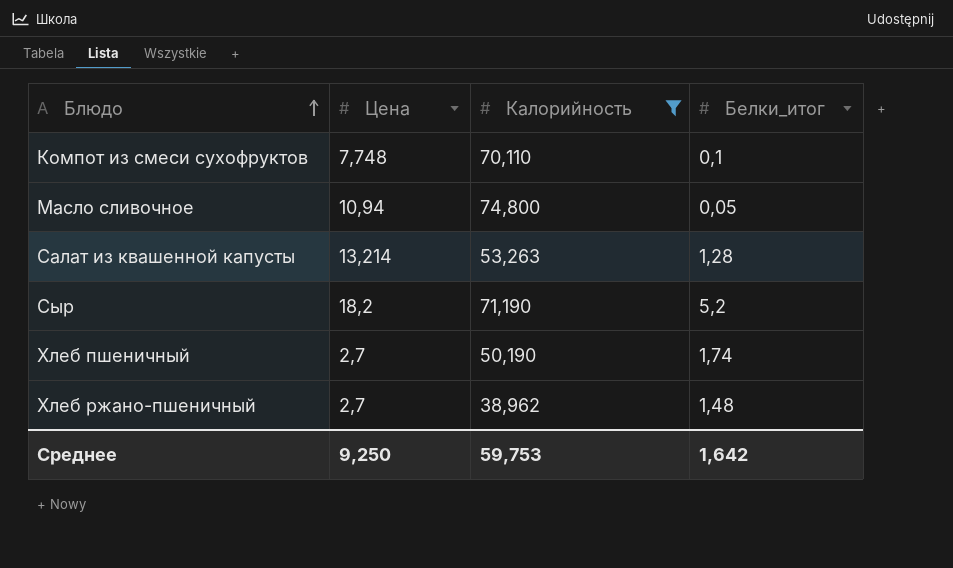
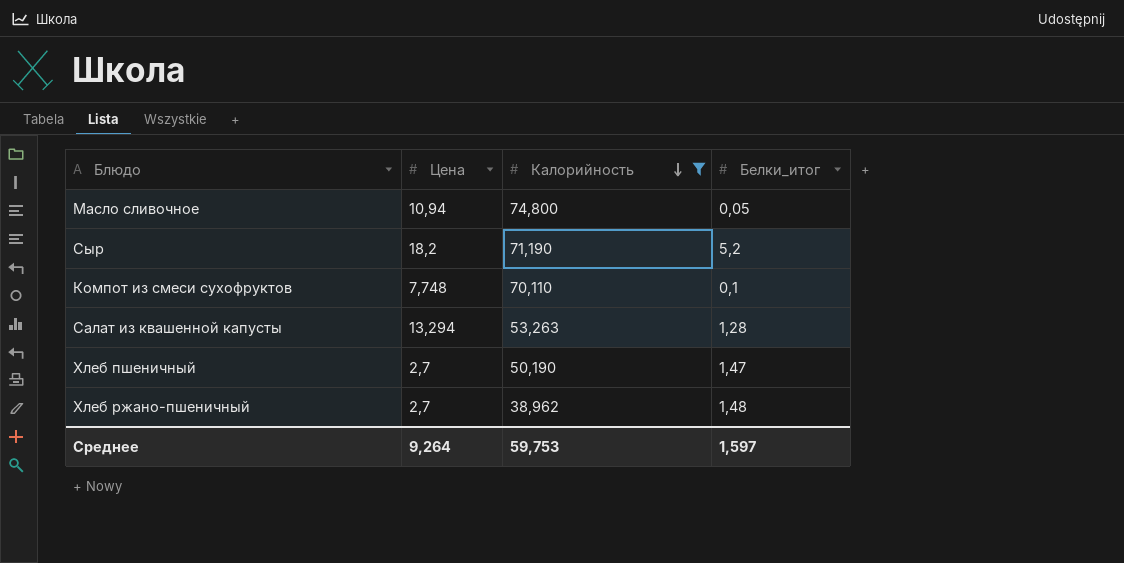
row order: Блюдо ascending -> Калорийность descending
Салат из квашенной капусты | Цена: 13,214 -> 13,294
Хлеб пшеничный | Белки_итог: 1,74 -> 1,47
Среднее | Цена: 9,250 -> 9,264
Среднее | Белки_итог: 1,642 -> 1,597

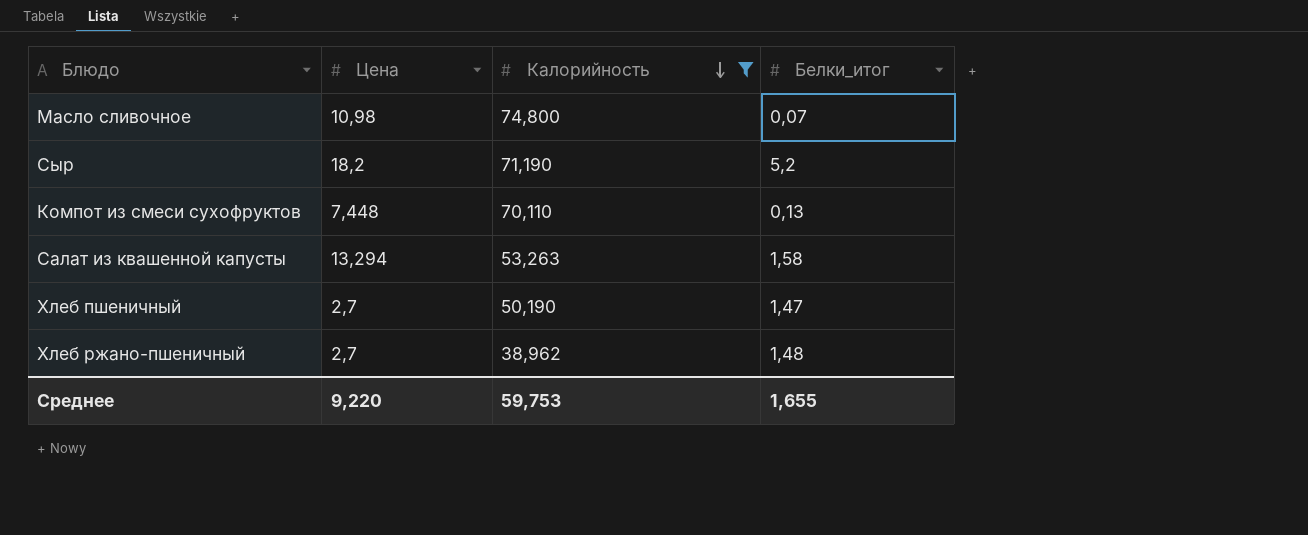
Масло сливочное | Цена: 10,94 -> 10,98
Масло сливочное | Белки_итог: 0,05 -> 0,07
Компот из смеси сухофруктов | Цена: 7,748 -> 7,448
Компот из смеси сухофруктов | Белки_итог: 0,1 -> 0,13
Салат из квашенной капусты | Белки_итог: 1,28 -> 1,58
Среднее | Цена: 9,264 -> 9,220
Среднее | Белки_итог: 1,597 -> 1,655

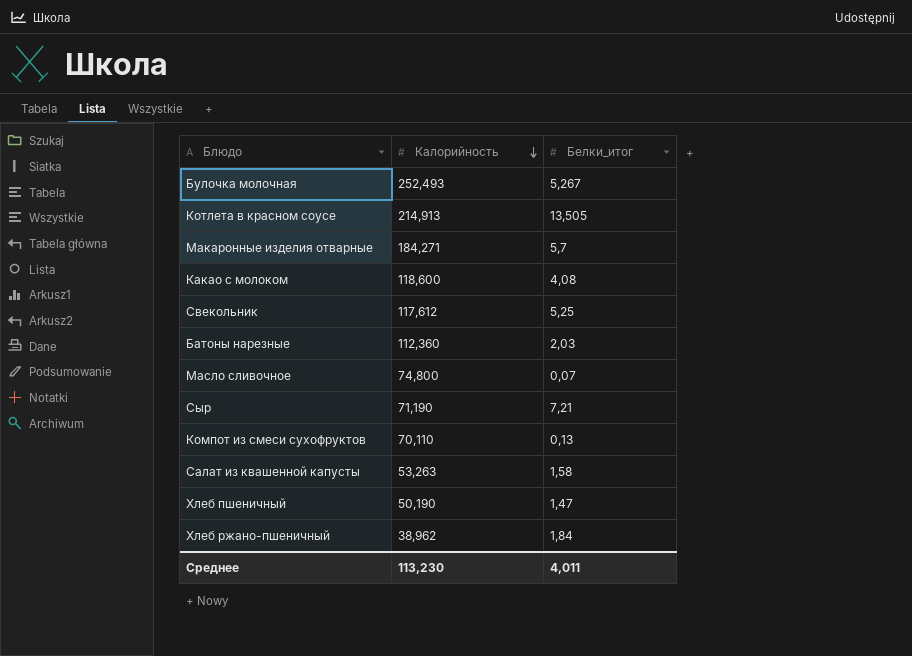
filter: Калорийность <= 74,800 -> none
column Цена | position: 2 -> none
Сыр | Белки_итог: 5,2 -> 7,21
Хлеб ржано-пшеничный | Белки_итог: 1,48 -> 1,84
Среднее | Калорийность: 59,753 -> 113,230
Среднее | Белки_итог: 1,655 -> 4,011

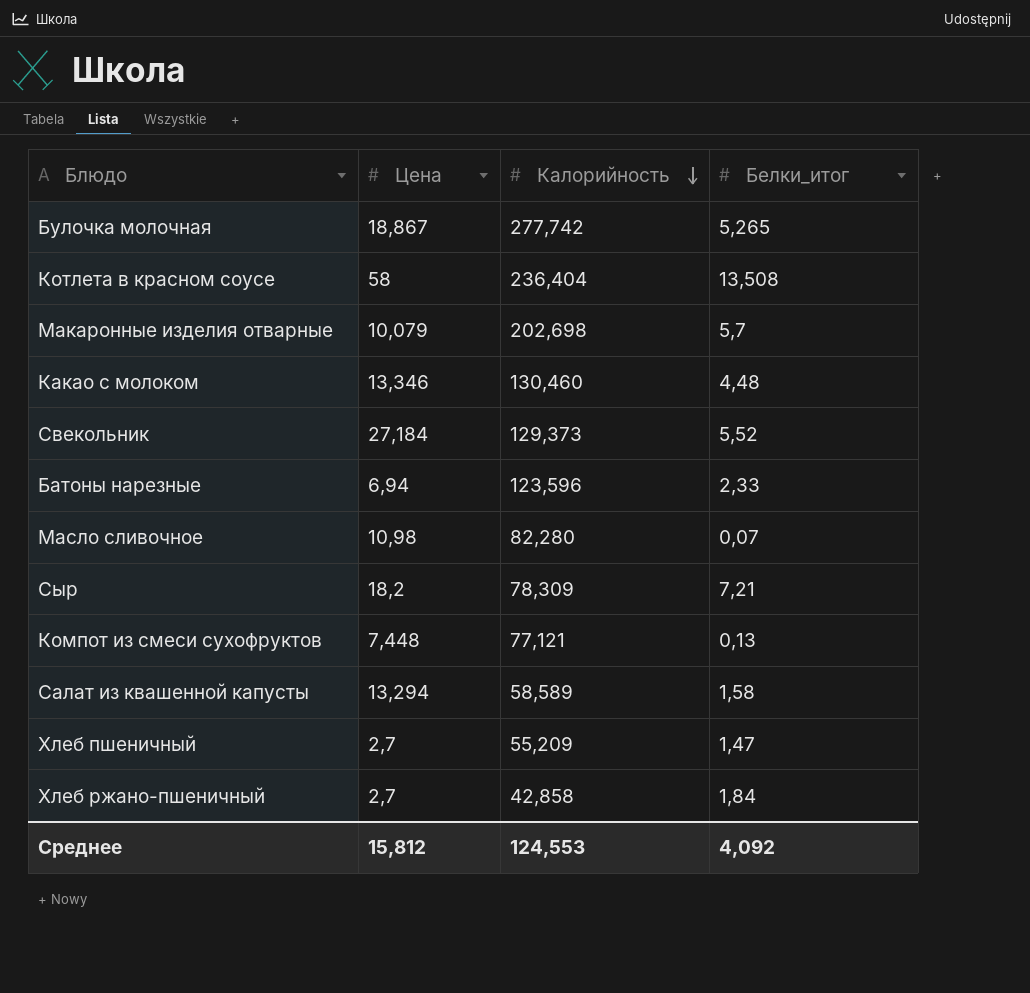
column Цена | position: none -> 2
Булочка молочная | Калорийность: 252,493 -> 277,742
Булочка молочная | Белки_итог: 5,267 -> 5,265
Котлета в красном соусе | Калорийность: 214,913 -> 236,404
Котлета в красном соусе | Белки_итог: 13,505 -> 13,508
Макаронные изделия отварные | Калорийность: 184,271 -> 202,698
Какао с молоком | Калорийность: 118,600 -> 130,460
Какао с молоком | Белки_итог: 4,08 -> 4,48
Свекольник | Калорийность: 117,612 -> 129,373
Свекольник | Белки_итог: 5,25 -> 5,52
Батоны нарезные | Калорийность: 112,360 -> 123,596
Батоны нарезные | Белки_итог: 2,03 -> 2,33
Масло сливочное | Калорийность: 74,800 -> 82,280
Сыр | Калорийность: 71,190 -> 78,309
Компот из смеси сухофруктов | Калорийность: 70,110 -> 77,121
Салат из квашенной капусты | Калорийность: 53,263 -> 58,589
Хлеб пшеничный | Калорийность: 50,190 -> 55,209
Хлеб ржано-пшеничный | Калорийность: 38,962 -> 42,858
Среднее | Калорийность: 113,230 -> 124,553
Среднее | Белки_итог: 4,011 -> 4,092

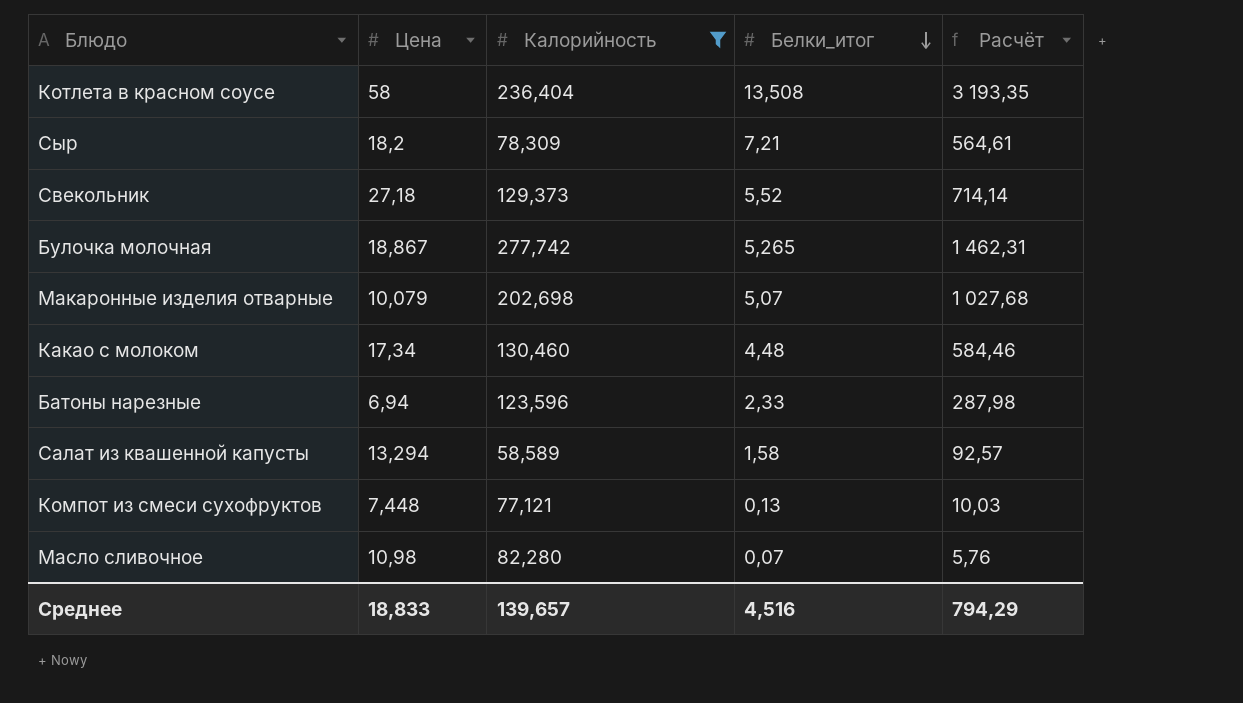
filter: none -> Калорийность >= 58,589
row order: Калорийность descending -> Белки_итог descending
column Расчёт | formula: none -> [Калорийность] * [Белки_итог]
Свекольник | Цена: 27,184 -> 27,18
Макаронные изделия отварные | Белки_итог: 5,7 -> 5,07
Какао с молоком | Цена: 13,346 -> 17,34
Среднее | Цена: 15,812 -> 18,833
Среднее | Калорийность: 124,553 -> 139,657
Среднее | Белки_итог: 4,092 -> 4,516

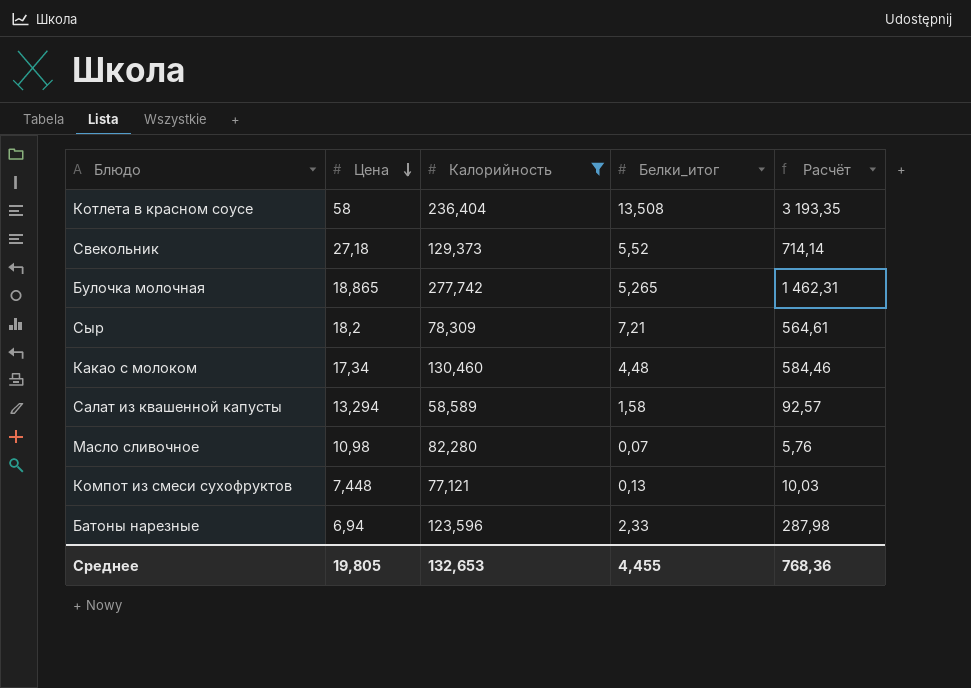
row order: Белки_итог descending -> Цена descending
row Макаронные изделия отварные: 10,079 | 202,698 | 5,07 | 1 027,68 -> none
Булочка молочная | Цена: 18,867 -> 18,865
Среднее | Цена: 18,833 -> 19,805
Среднее | Калорийность: 139,657 -> 132,653
Среднее | Белки_итог: 4,516 -> 4,455
Среднее | Расчёт: 794,29 -> 768,36

